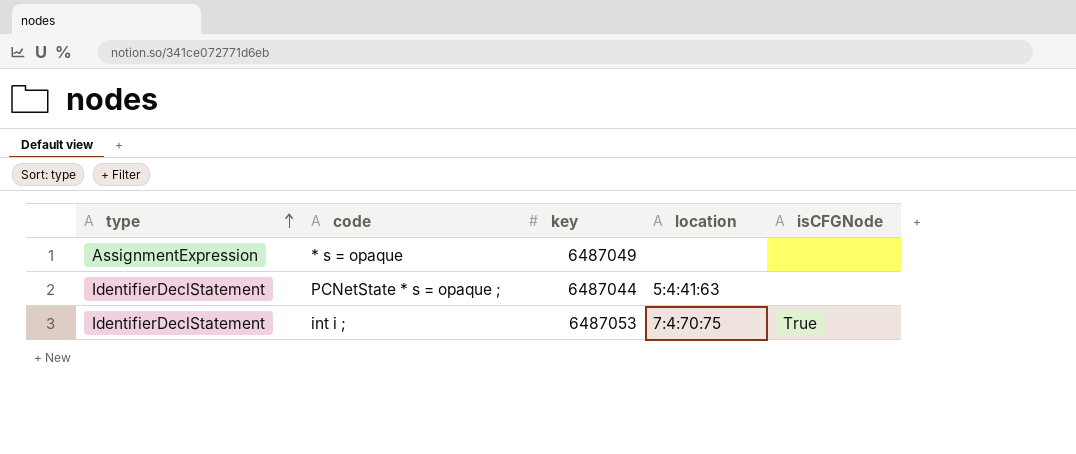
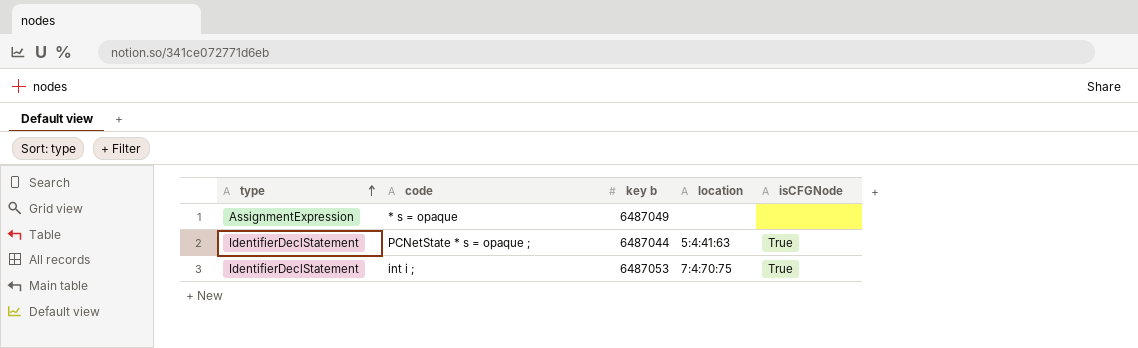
column name: key -> key b
PCNetState * s = opaque ; | isCFGNode: none -> True

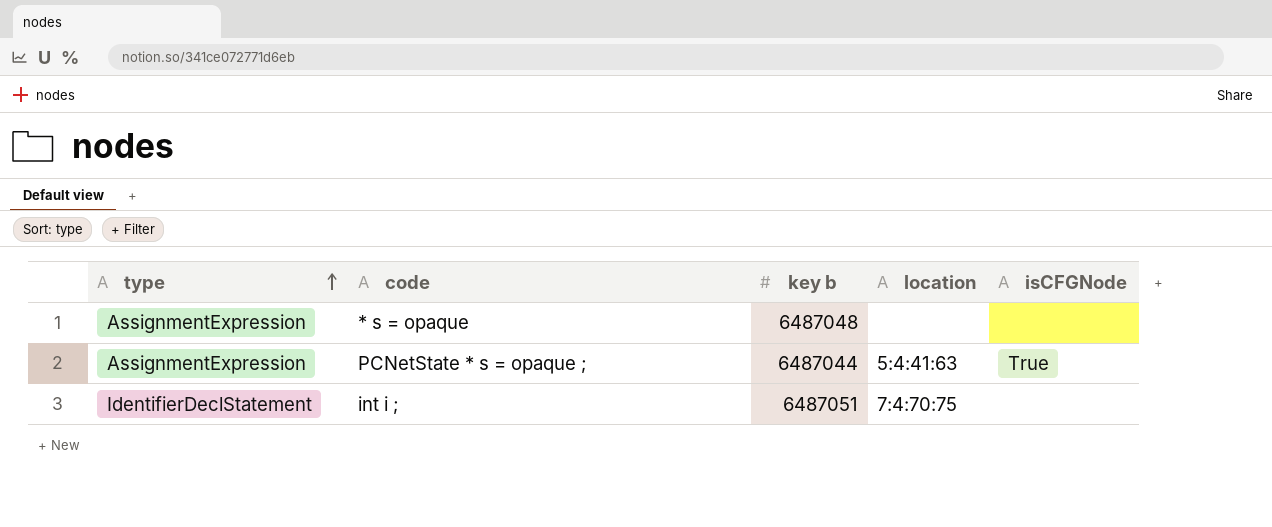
* s = opaque | key b: 6487049 -> 6487048
PCNetState * s = opaque ; | type: IdentifierDeclStatement -> AssignmentExpression
int i ; | key b: 6487053 -> 6487051
int i ; | isCFGNode: True -> none

